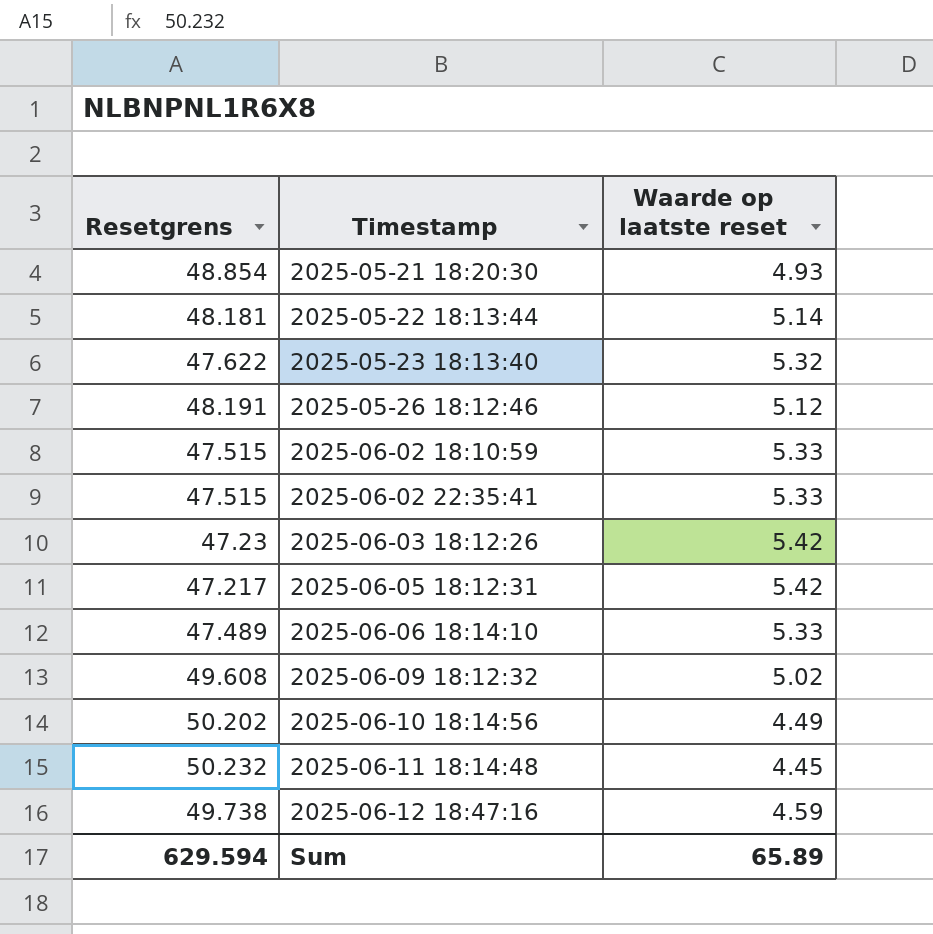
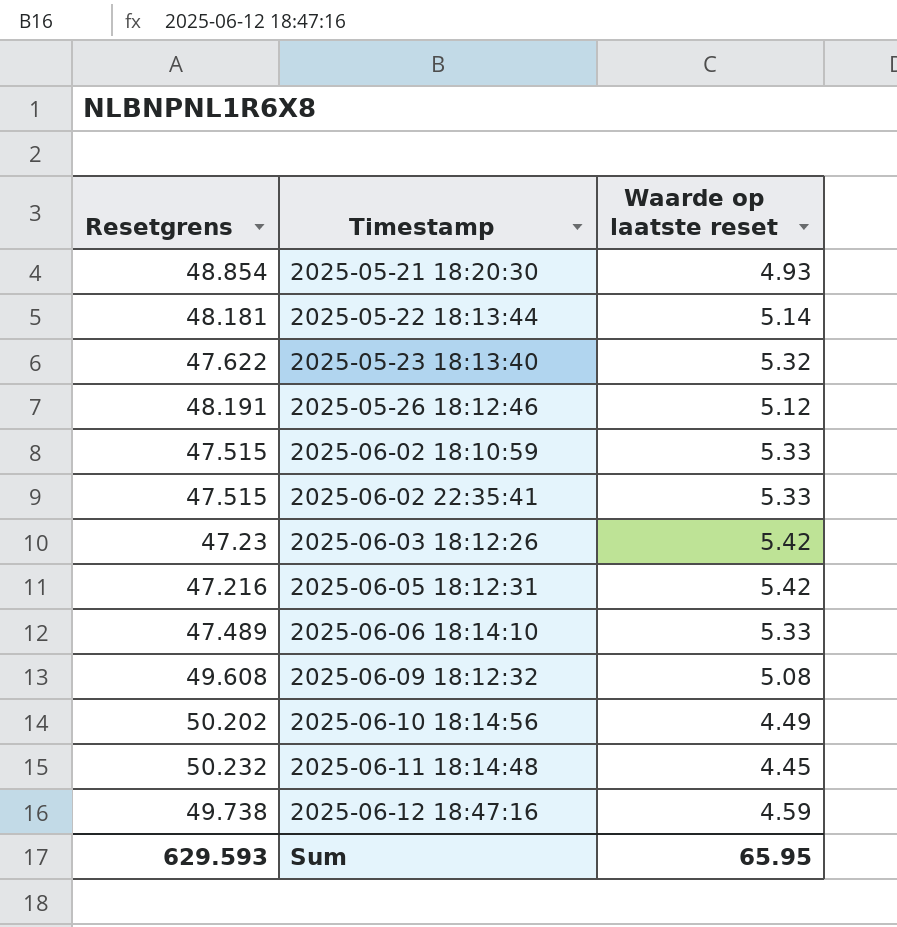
2025-06-05 18:12:31 | Resetgrens: 47.217 -> 47.216
2025-06-09 18:12:32 | Waarde op laatste reset: 5.02 -> 5.08
Sum | Resetgrens: 629.594 -> 629.593
Sum | Waarde op laatste reset: 65.89 -> 65.95

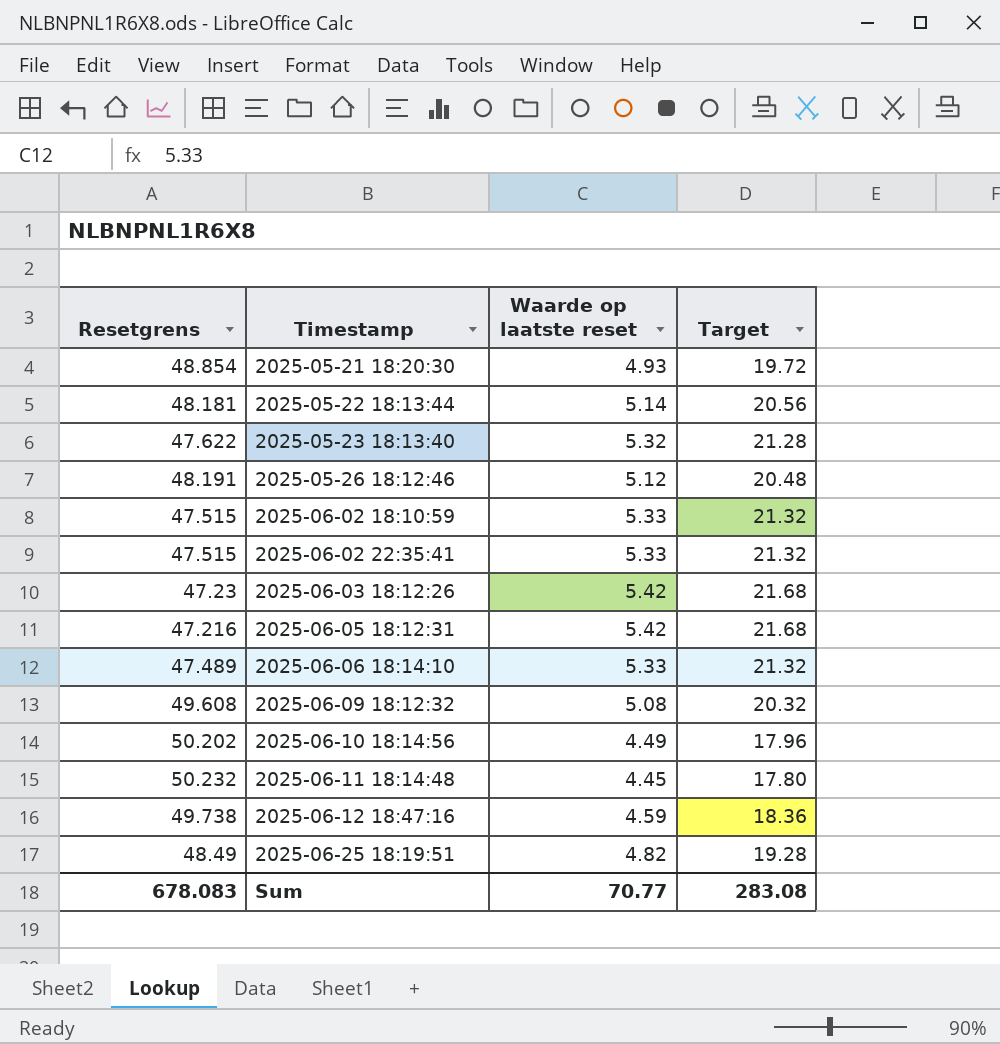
column Target | formula: none -> [Waarde op laatste reset] * 4
row 2025-06-25 18:19:51: none -> 48.49 | 4.82 | 19.28
Sum | Resetgrens: 629.593 -> 678.083
Sum | Waarde op laatste reset: 65.95 -> 70.77

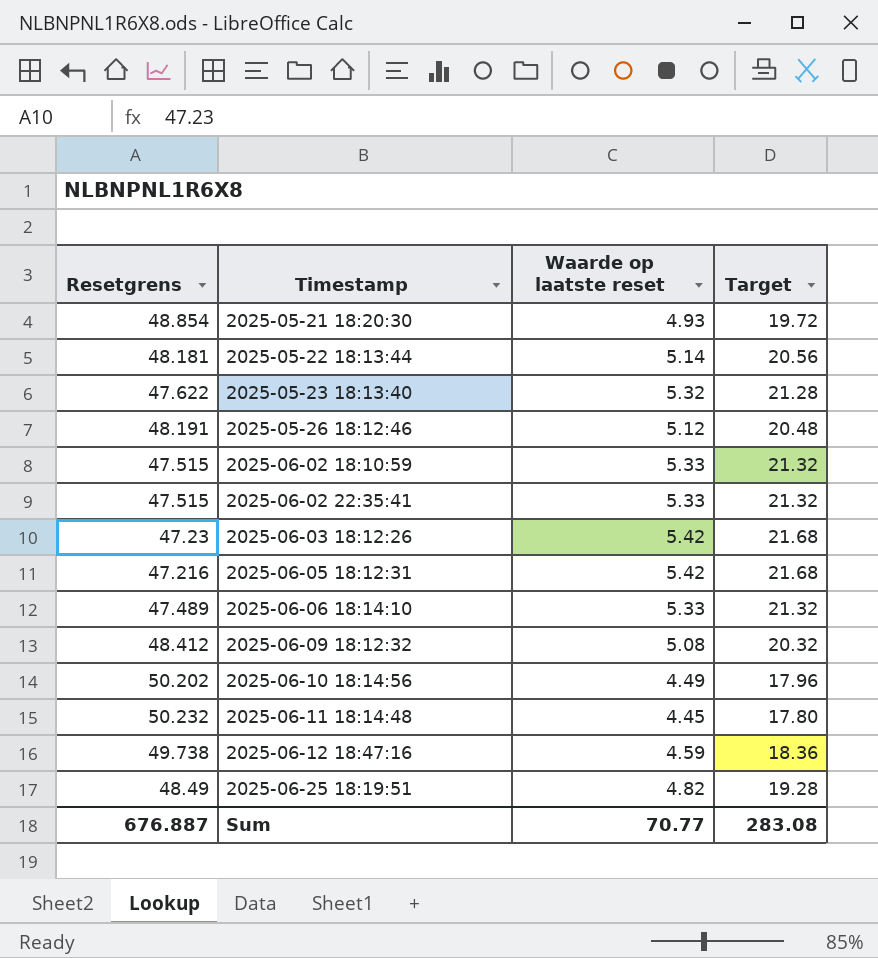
2025-06-09 18:12:32 | Resetgrens: 49.608 -> 48.412
Sum | Resetgrens: 678.083 -> 676.887

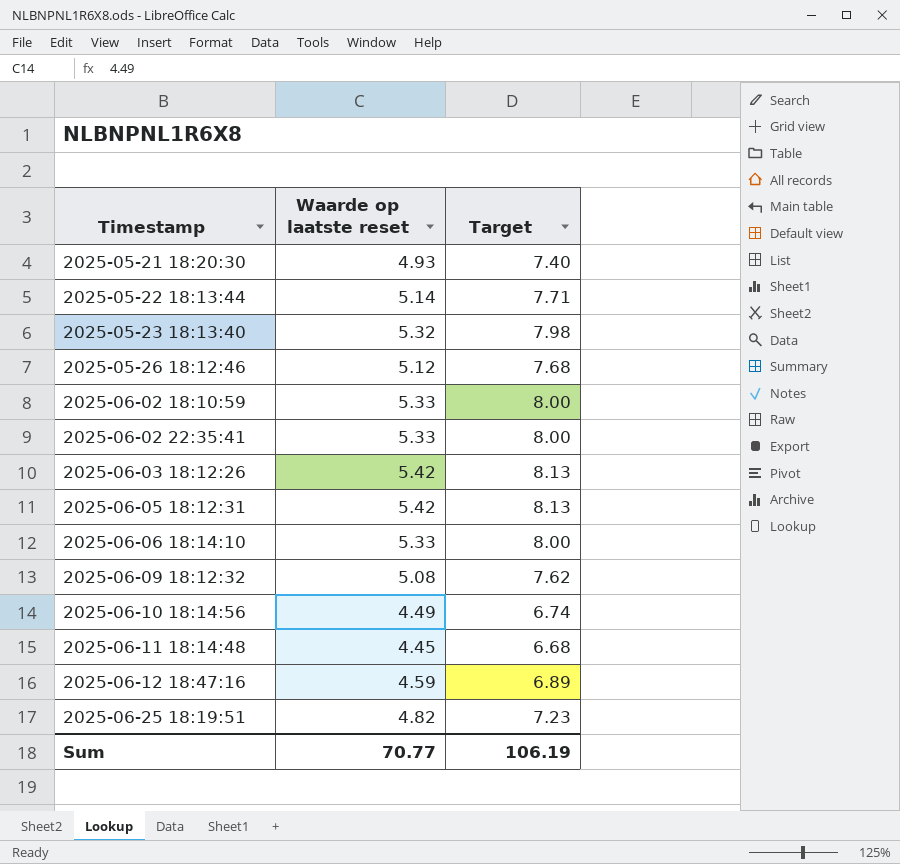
column Resetgrens | position: 1 -> none
column Target | formula: [Waarde op laatste reset] * 4 -> [Waarde op laatste reset] * 1.5
Sum | Target: 283.08 -> 106.19

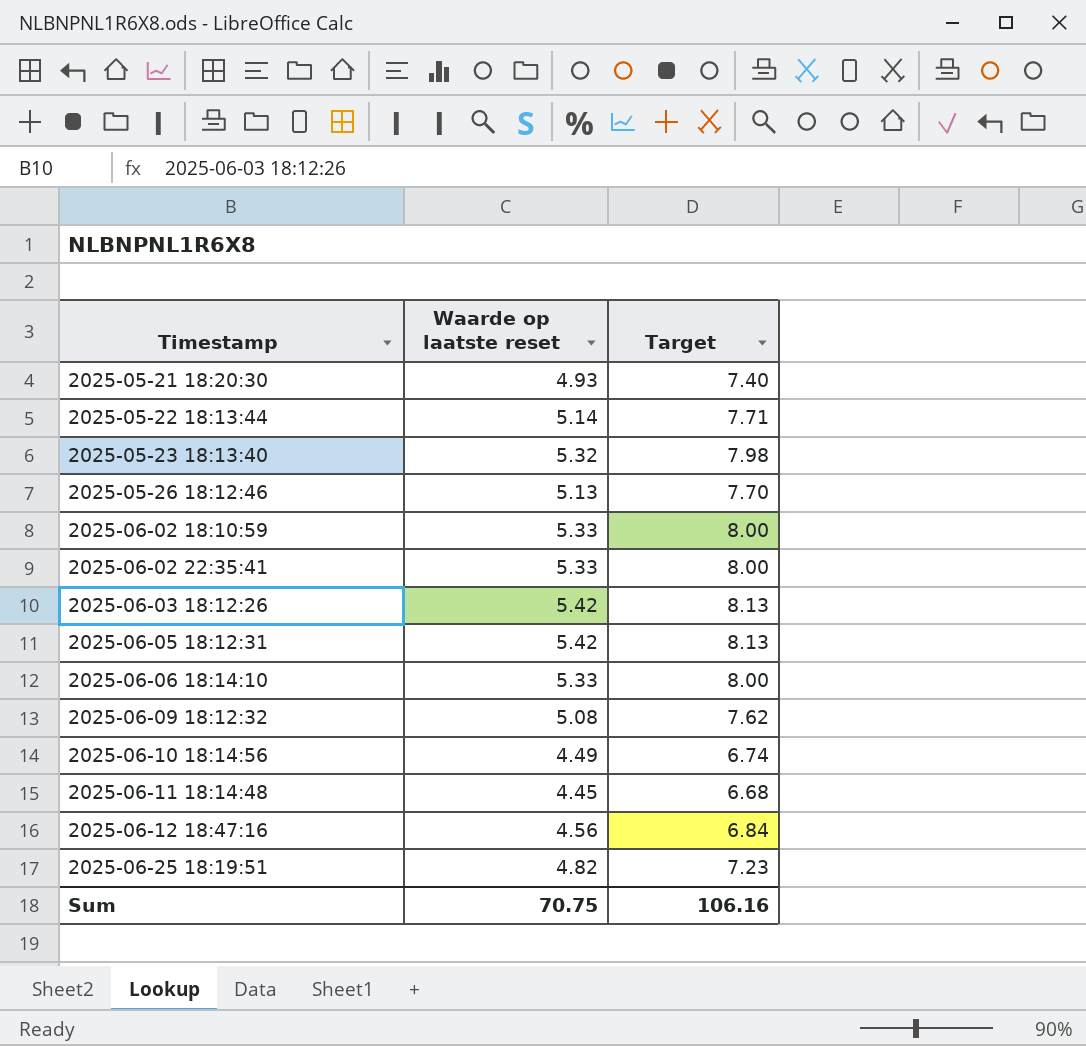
2025-05-26 18:12:46 | Waarde op laatste reset: 5.12 -> 5.13
2025-05-26 18:12:46 | Target: 7.68 -> 7.70
2025-06-12 18:47:16 | Waarde op laatste reset: 4.59 -> 4.56
2025-06-12 18:47:16 | Target: 6.89 -> 6.84
Sum | Waarde op laatste reset: 70.77 -> 70.75
Sum | Target: 106.19 -> 106.16

